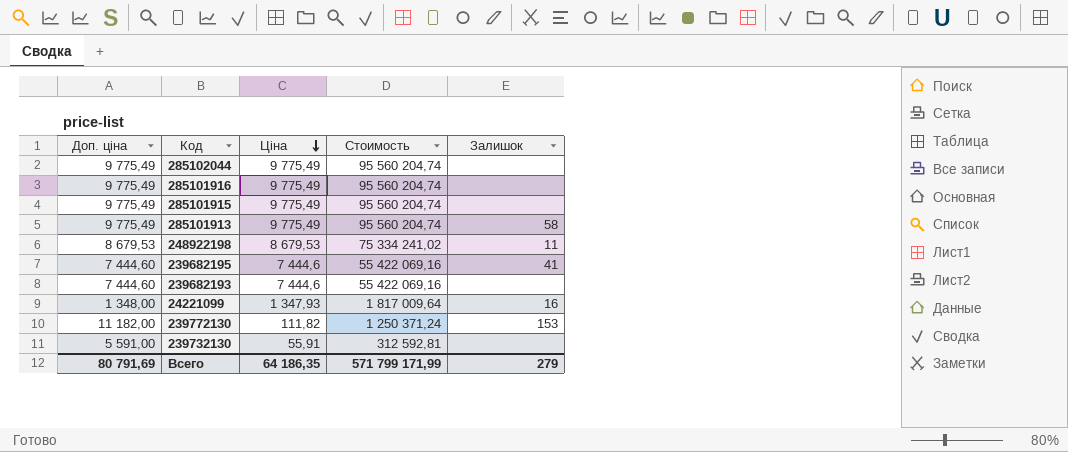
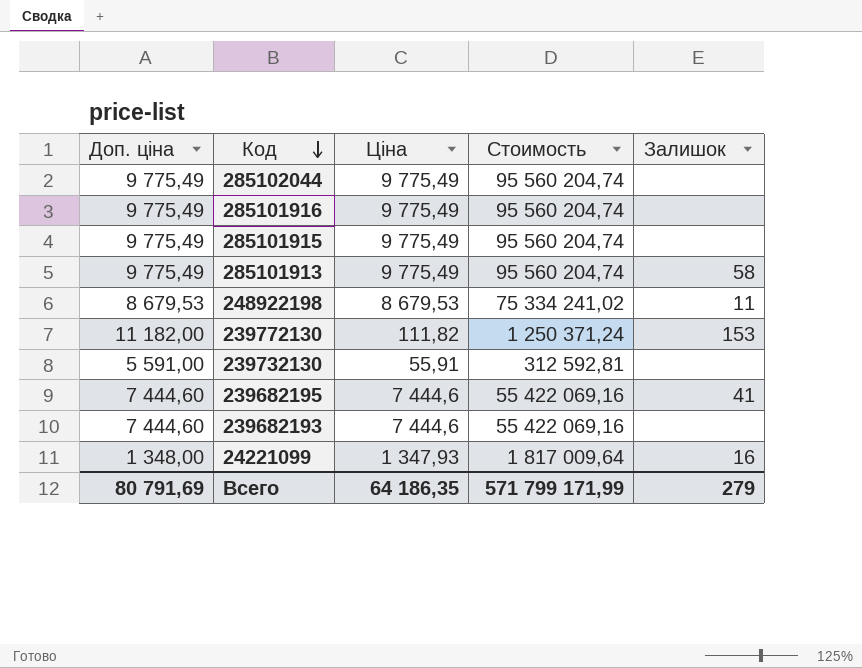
row order: Ціна descending -> Код descending

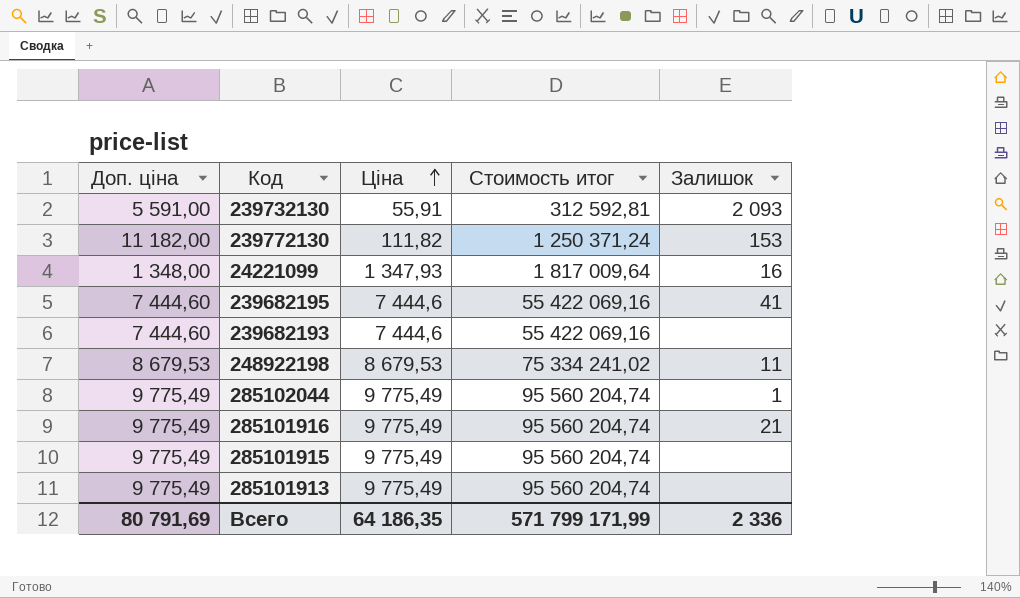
row order: Код descending -> Ціна ascending
column name: Стоимость -> Стоимость итог
239732130 | Залишок: none -> 2 093
285102044 | Залишок: none -> 1
285101916 | Залишок: none -> 21
285101913 | Залишок: 58 -> none
Всего | Залишок: 279 -> 2 336

